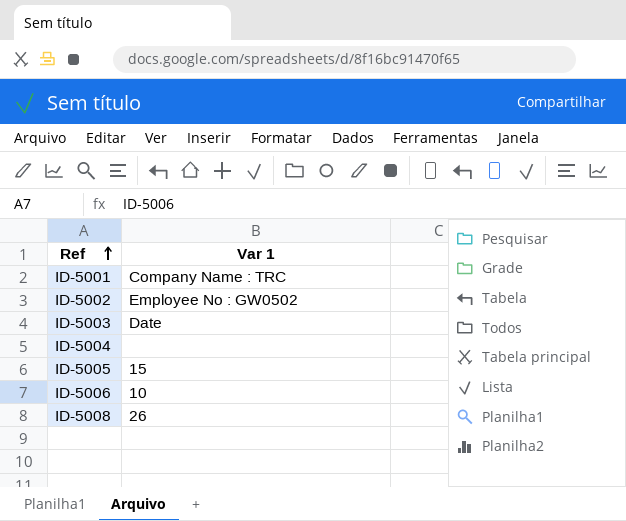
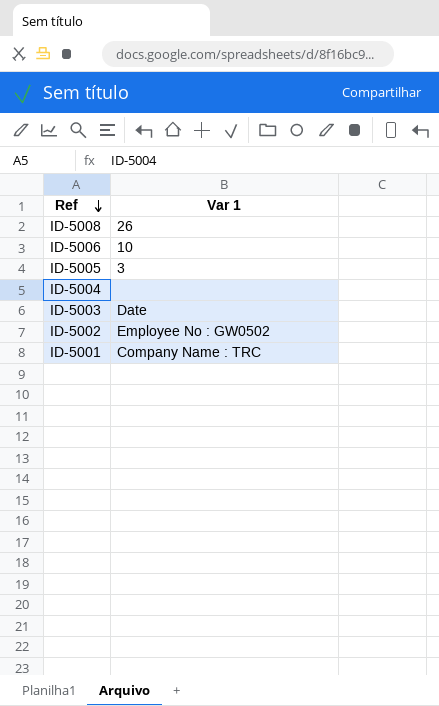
row order: Ref ascending -> Ref descending
ID-5005 | Var 1: 15 -> 3

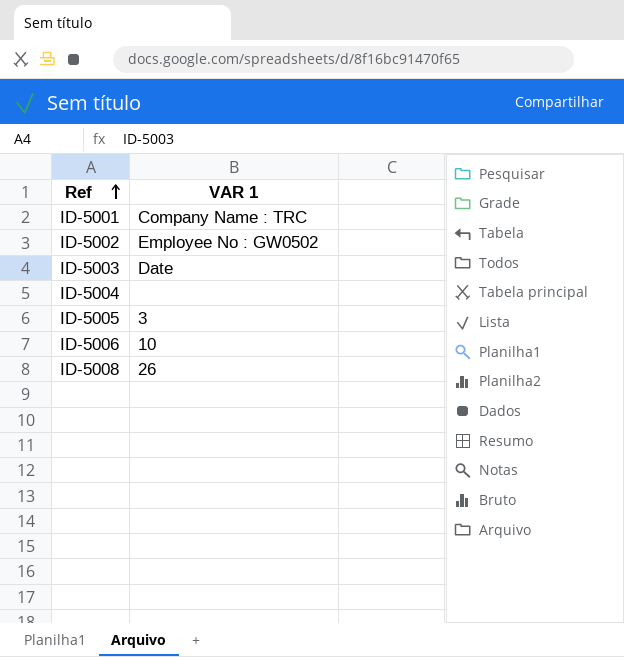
row order: Ref descending -> Ref ascending
column name: Var 1 -> VAR 1

